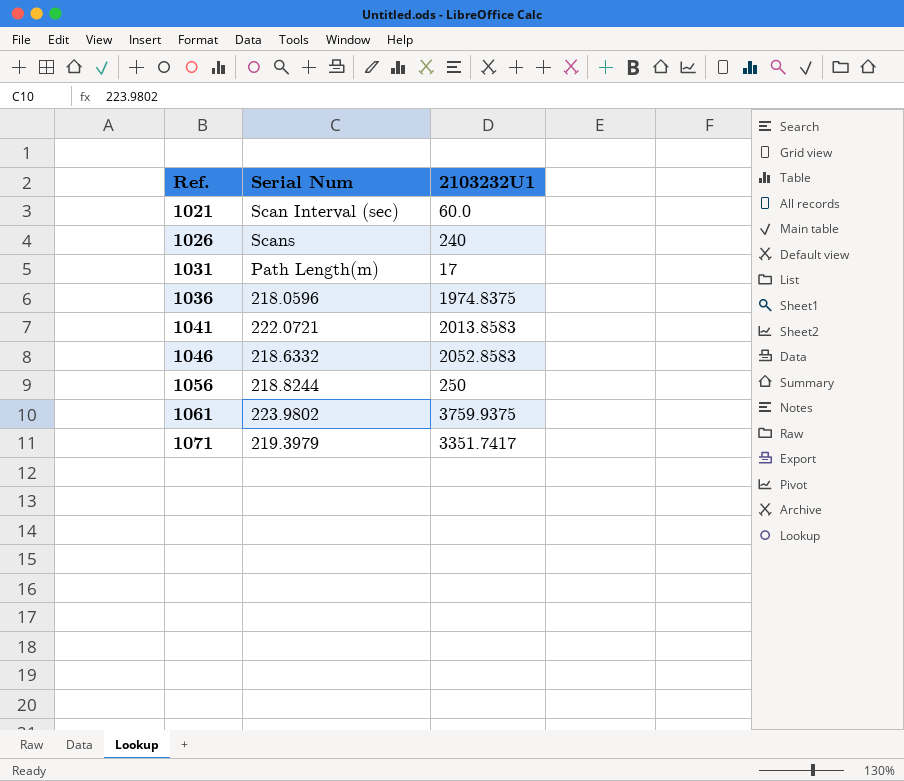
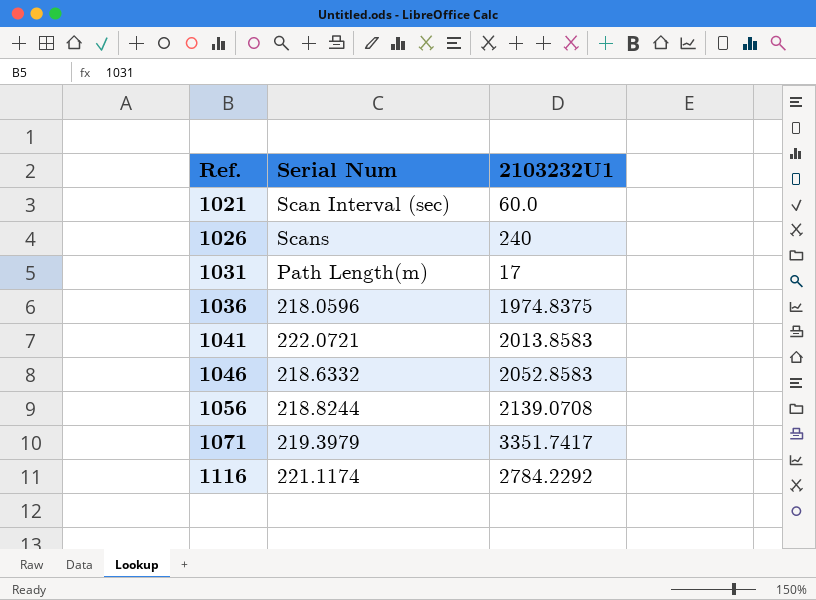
row 1061: 223.9802 | 3759.9375 -> none
1056 | 2103232U1: 250 -> 2139.0708
row 1116: none -> 221.1174 | 2784.2292

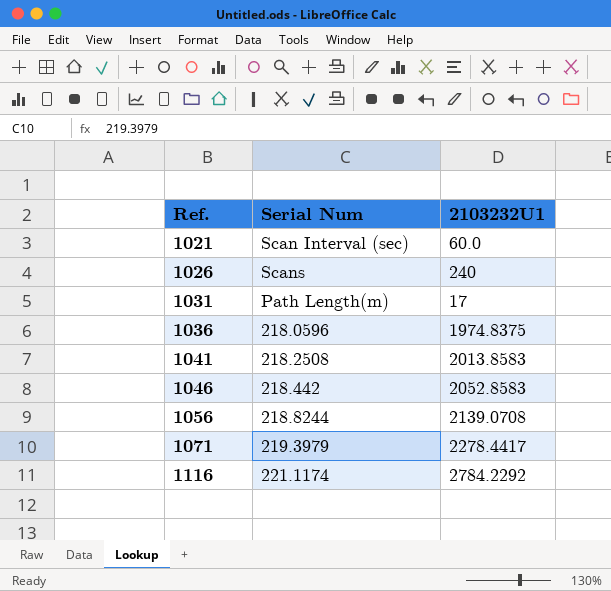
1041 | Serial Num: 222.0721 -> 218.2508
1046 | Serial Num: 218.6332 -> 218.442
1071 | 2103232U1: 3351.7417 -> 2278.4417

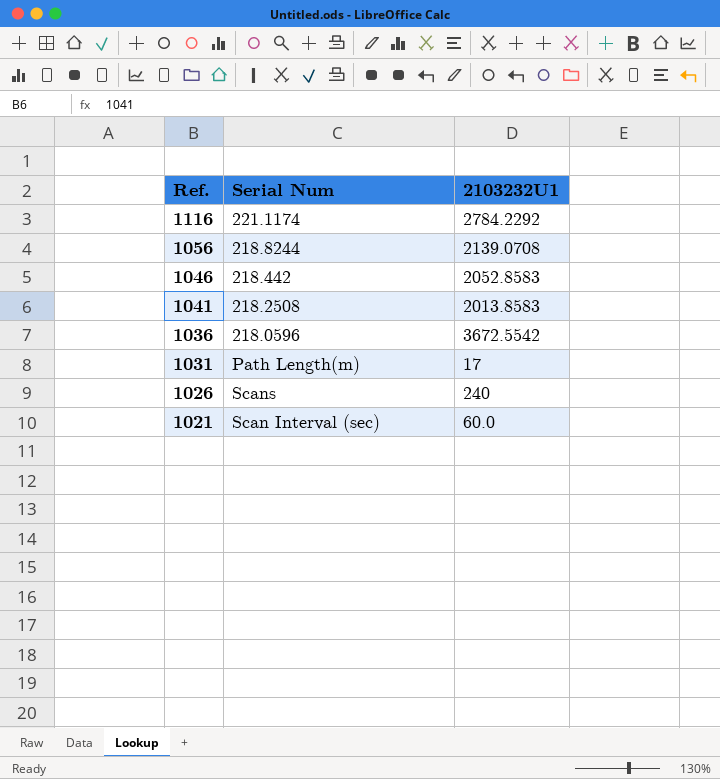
row order: Ref. ascending -> Ref. descending
row 1071: 219.3979 | 2278.4417 -> none
1036 | 2103232U1: 1974.8375 -> 3672.5542

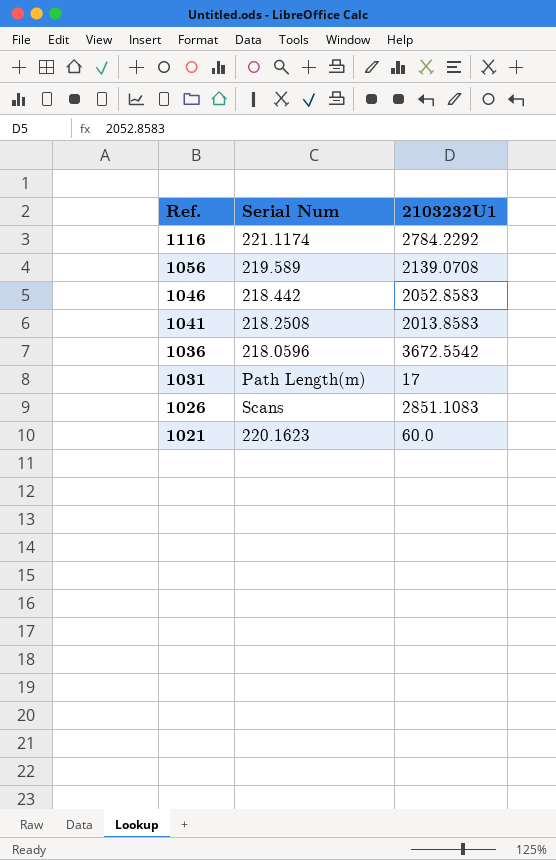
1056 | Serial Num: 218.8244 -> 219.589
1026 | 2103232U1: 240 -> 2851.1083
1021 | Serial Num: Scan Interval (sec) -> 220.1623

